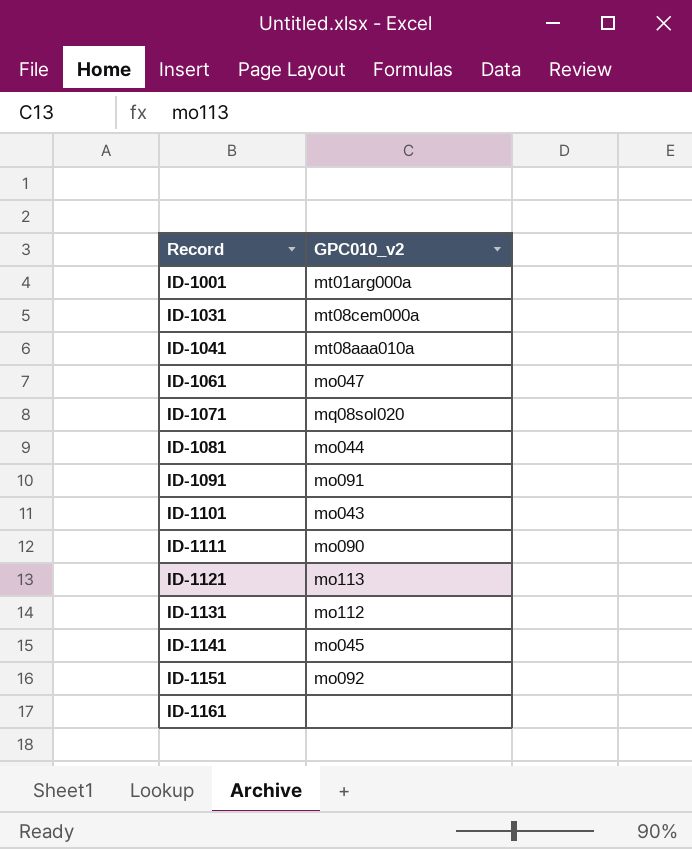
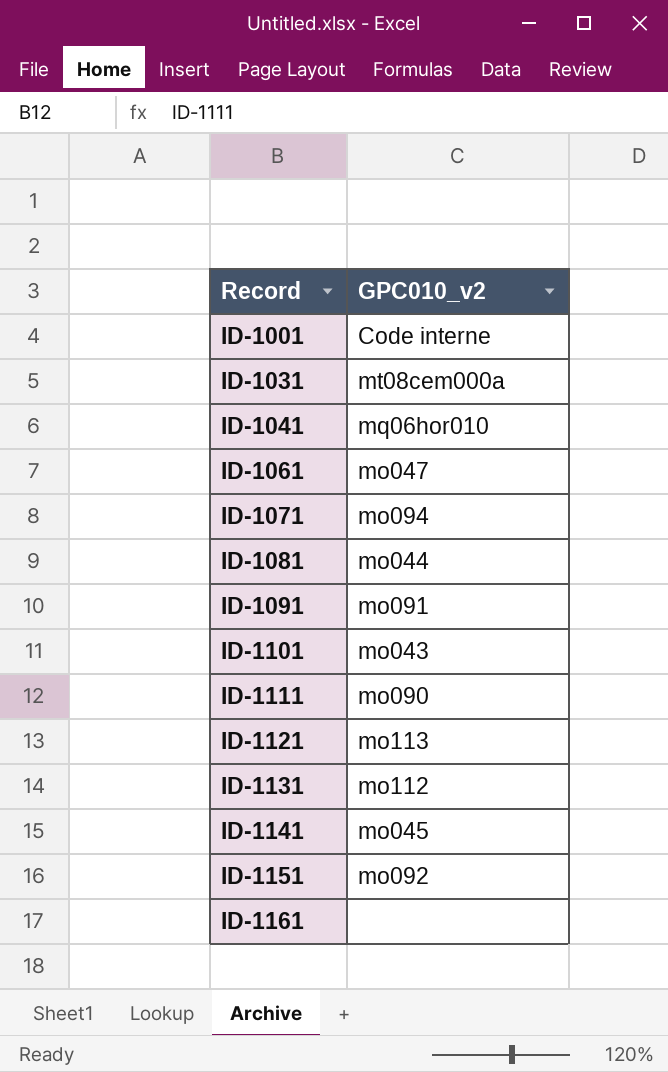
ID-1001 | GPC010_v2: mt01arg000a -> Code interne
ID-1041 | GPC010_v2: mt08aaa010a -> mq06hor010
ID-1071 | GPC010_v2: mq08sol020 -> mo094

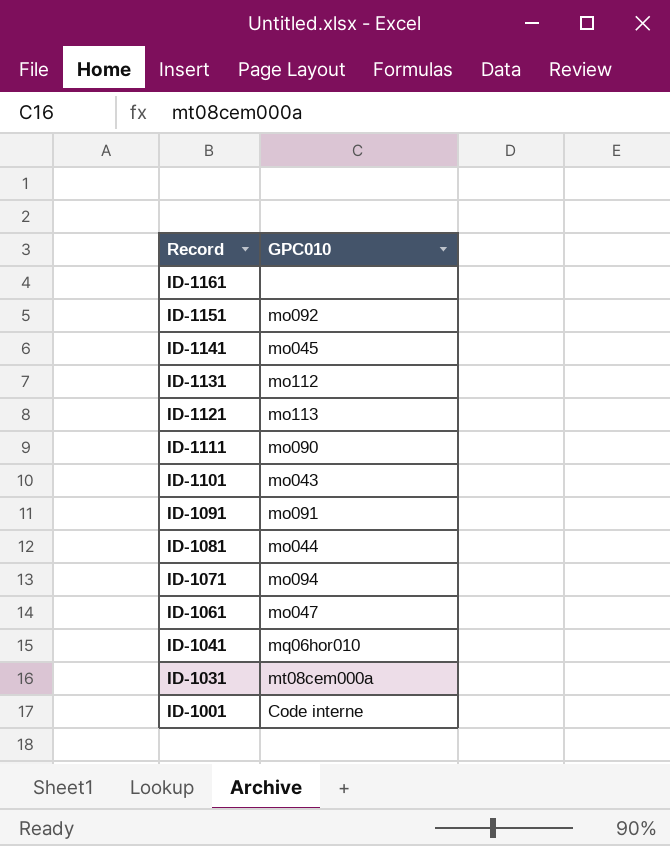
row order: Record ascending -> Record descending
column name: GPC010_v2 -> GPC010

